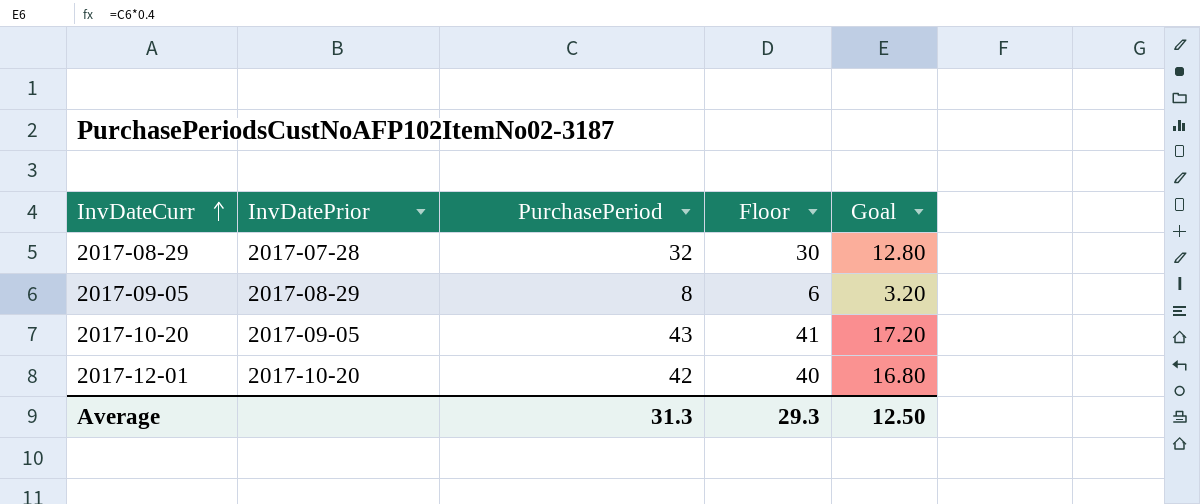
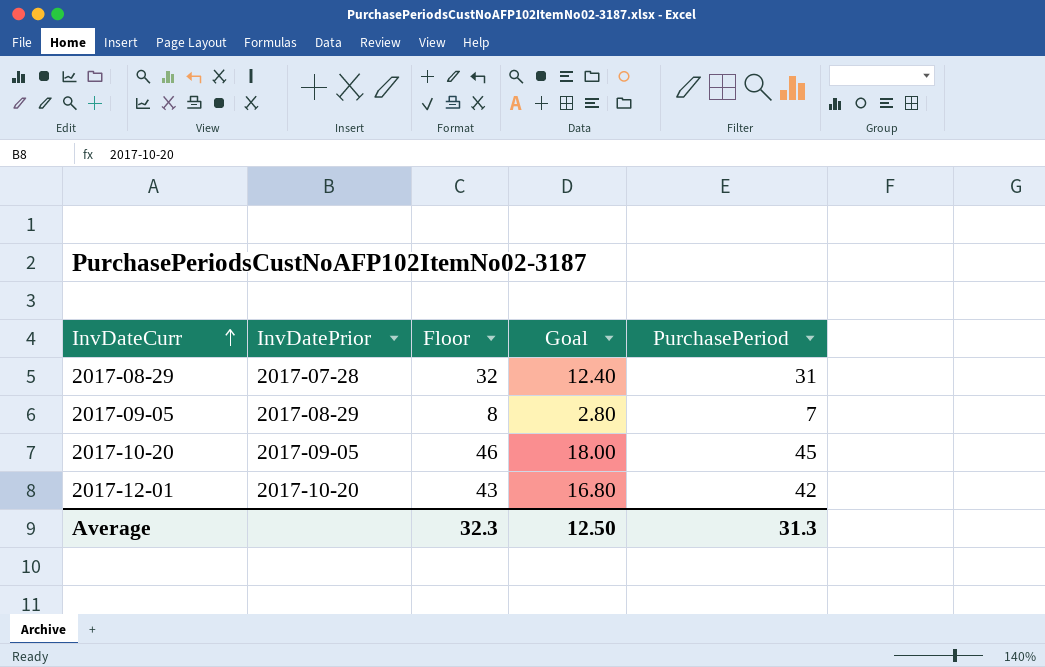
column Floor | formula: [PurchasePeriod] - 2 -> [PurchasePeriod] + 1
column PurchasePeriod | position: 3 -> 5
2017-08-29 | Goal: 12.80 -> 12.40
2017-08-29 | PurchasePeriod: 32 -> 31
2017-09-05 | Goal: 3.20 -> 2.80
2017-09-05 | PurchasePeriod: 8 -> 7
2017-10-20 | Goal: 17.20 -> 18.00
2017-10-20 | PurchasePeriod: 43 -> 45
Average | Floor: 29.3 -> 32.3

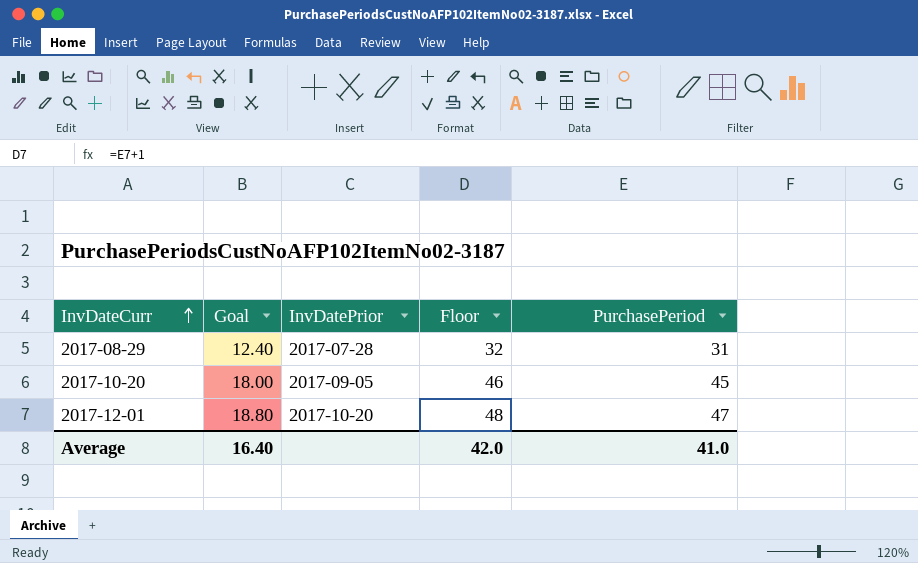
column Goal | position: 4 -> 2
row 2017-09-05: 2017-08-29 | 8 | 2.80 | 7 -> none
2017-12-01 | Goal: 16.80 -> 18.80
2017-12-01 | Floor: 43 -> 48
2017-12-01 | PurchasePeriod: 42 -> 47
Average | Goal: 12.50 -> 16.40
Average | Floor: 32.3 -> 42.0
Average | PurchasePeriod: 31.3 -> 41.0

